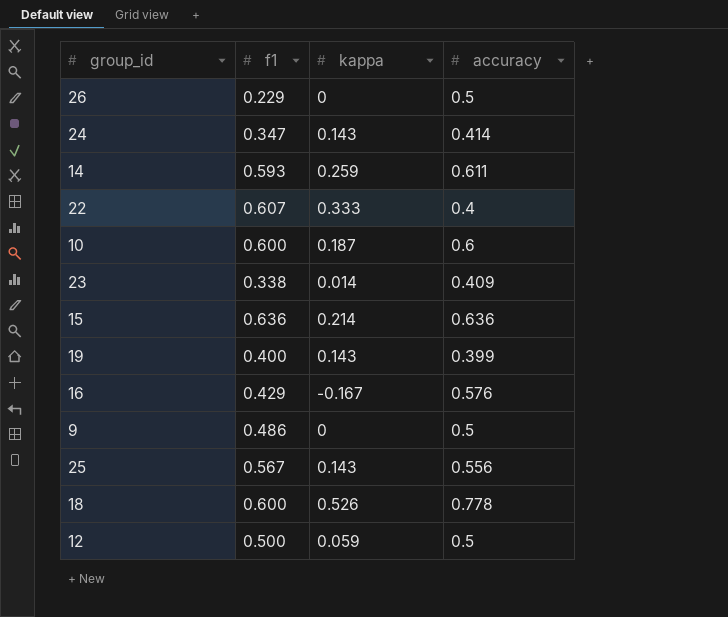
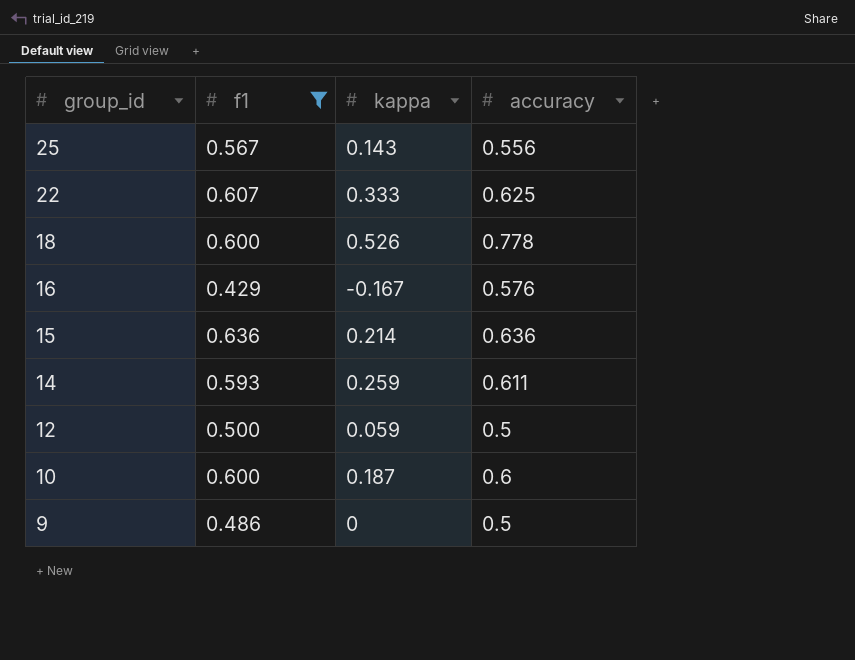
filter: none -> f1 >= 0.429
row order: none -> group_id descending
22 | accuracy: 0.4 -> 0.625

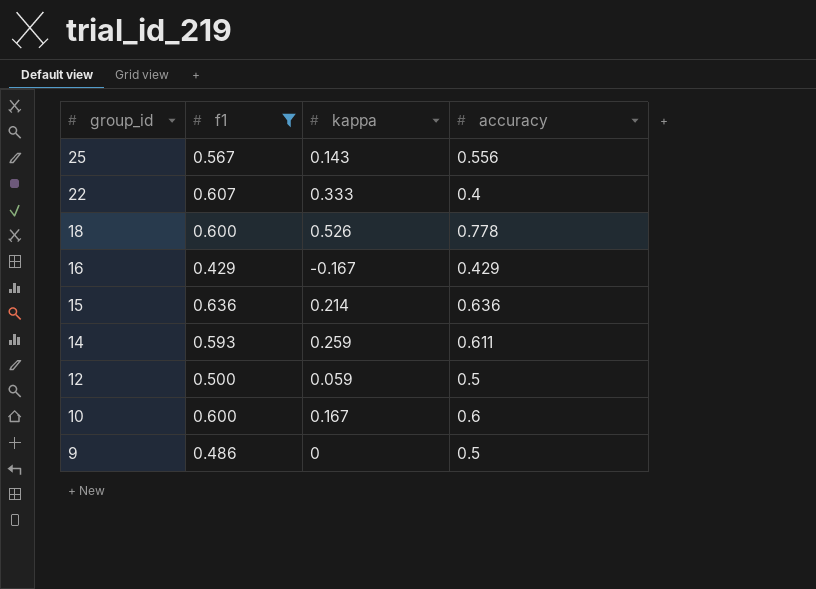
22 | accuracy: 0.625 -> 0.4
16 | accuracy: 0.576 -> 0.429
10 | kappa: 0.187 -> 0.167

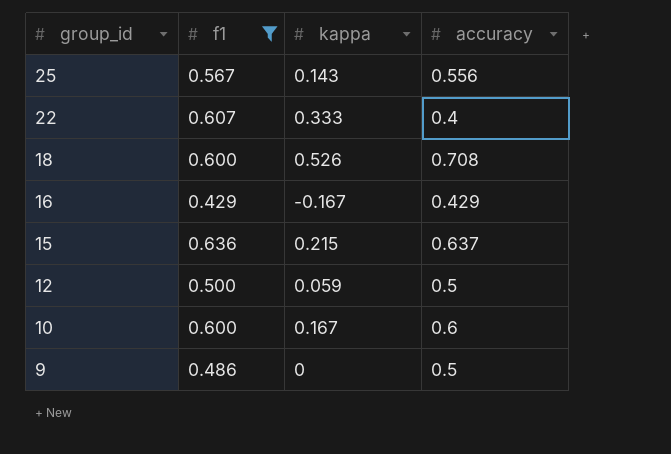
row 14: 0.593 | 0.259 | 0.611 -> none
18 | accuracy: 0.778 -> 0.708
15 | kappa: 0.214 -> 0.215
15 | accuracy: 0.636 -> 0.637

